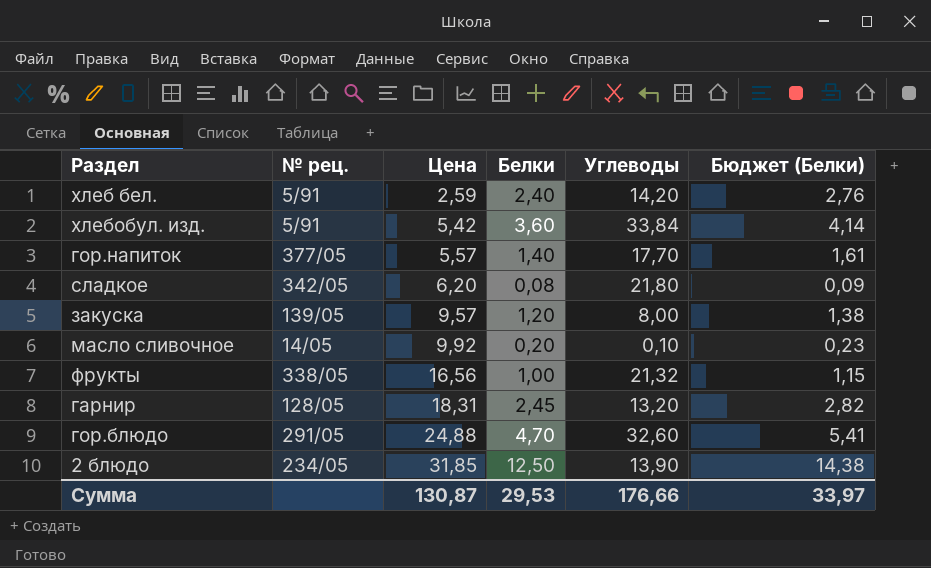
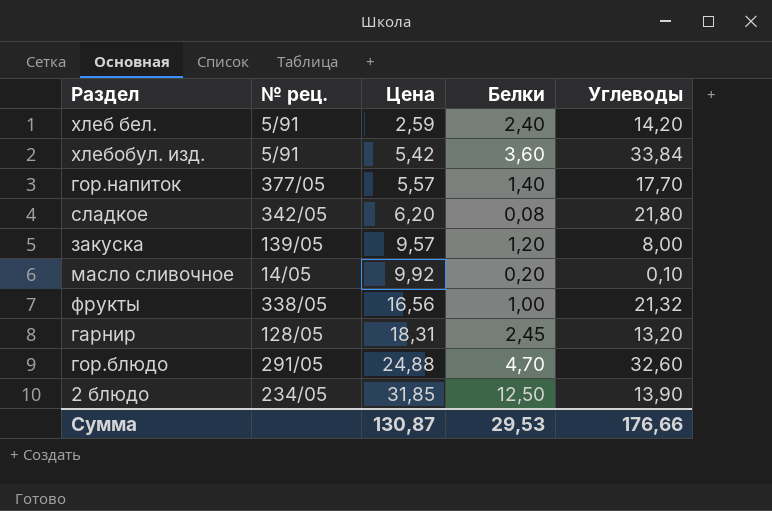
column Бюджет (Белки) | formula: [Белки] * 1,15 -> none

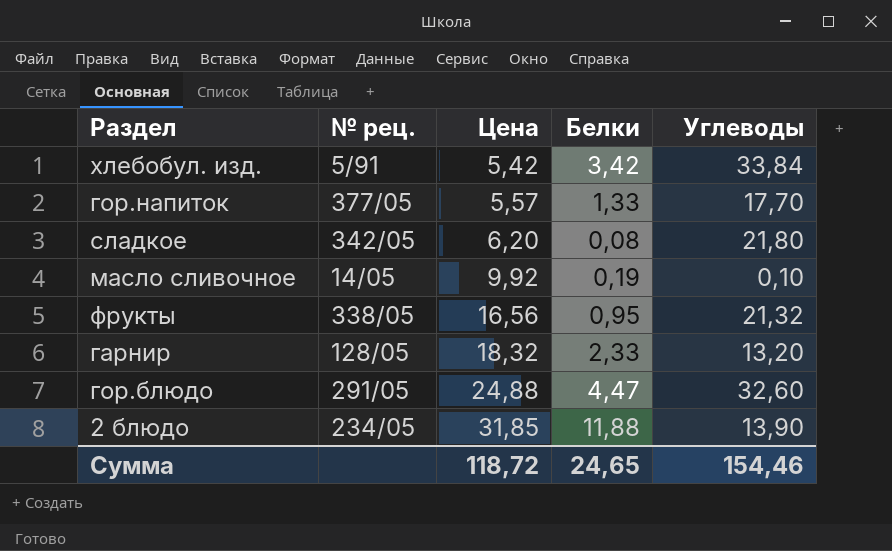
row хлеб бел.: 5/91 | 2,59 | 2,40 | 14,20 -> none
row закуска: 139/05 | 9,57 | 1,20 | 8,00 -> none
хлебобул. изд. | Белки: 3,60 -> 3,42
гор.напиток | Белки: 1,40 -> 1,33
масло сливочное | Белки: 0,20 -> 0,19
фрукты | Белки: 1,00 -> 0,95
гарнир | Цена: 18,31 -> 18,32
гарнир | Белки: 2,45 -> 2,33
гор.блюдо | Белки: 4,70 -> 4,47
2 блюдо | Белки: 12,50 -> 11,88
Сумма | Цена: 130,87 -> 118,72
Сумма | Белки: 29,53 -> 24,65
Сумма | Углеводы: 176,66 -> 154,46

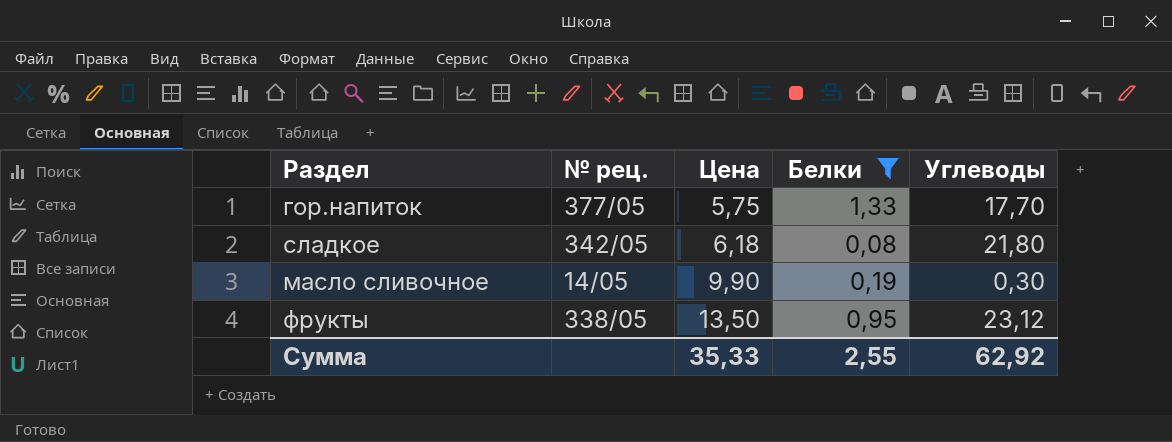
filter: none -> Белки <= 1,33
гор.напиток | Цена: 5,57 -> 5,75
сладкое | Цена: 6,20 -> 6,18
масло сливочное | Цена: 9,92 -> 9,90
масло сливочное | Углеводы: 0,10 -> 0,30
фрукты | Цена: 16,56 -> 13,50
фрукты | Углеводы: 21,32 -> 23,12
Сумма | Цена: 118,72 -> 35,33
Сумма | Белки: 24,65 -> 2,55
Сумма | Углеводы: 154,46 -> 62,92

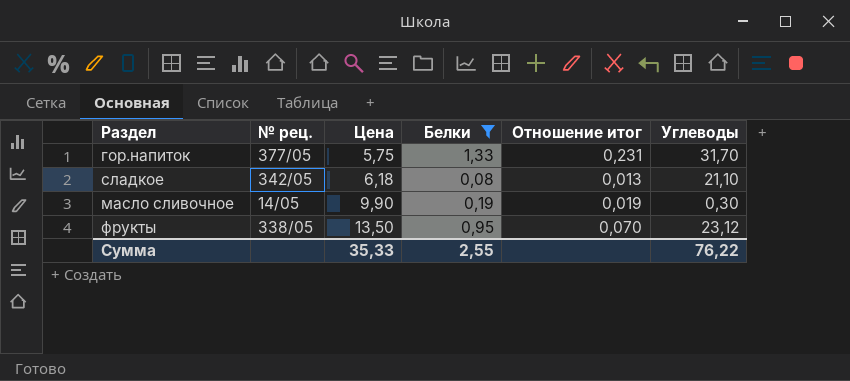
column Отношение итог | formula: none -> [Белки] / [Цена]
гор.напиток | Углеводы: 17,70 -> 31,70
сладкое | Углеводы: 21,80 -> 21,10
Сумма | Углеводы: 62,92 -> 76,22

